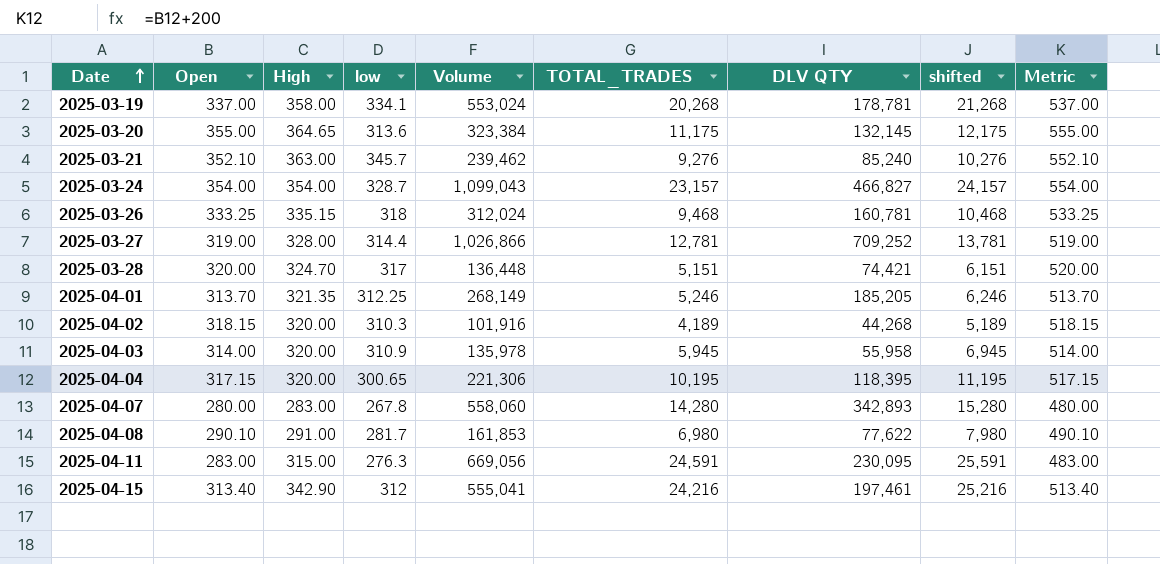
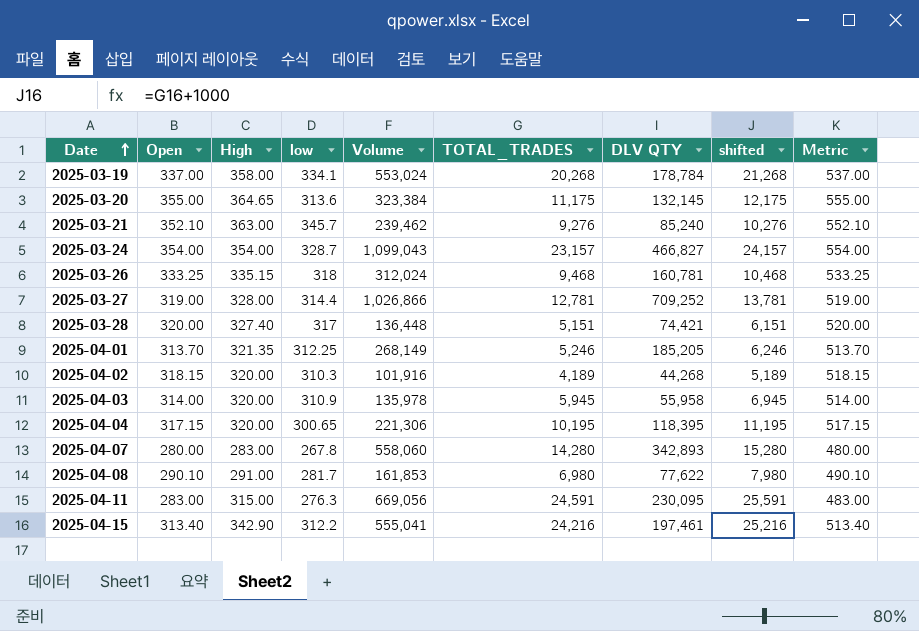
2025-03-19 | DLV QTY: 178,781 -> 178,784
2025-03-28 | High: 324.70 -> 327.40
2025-04-15 | low: 312 -> 312.2

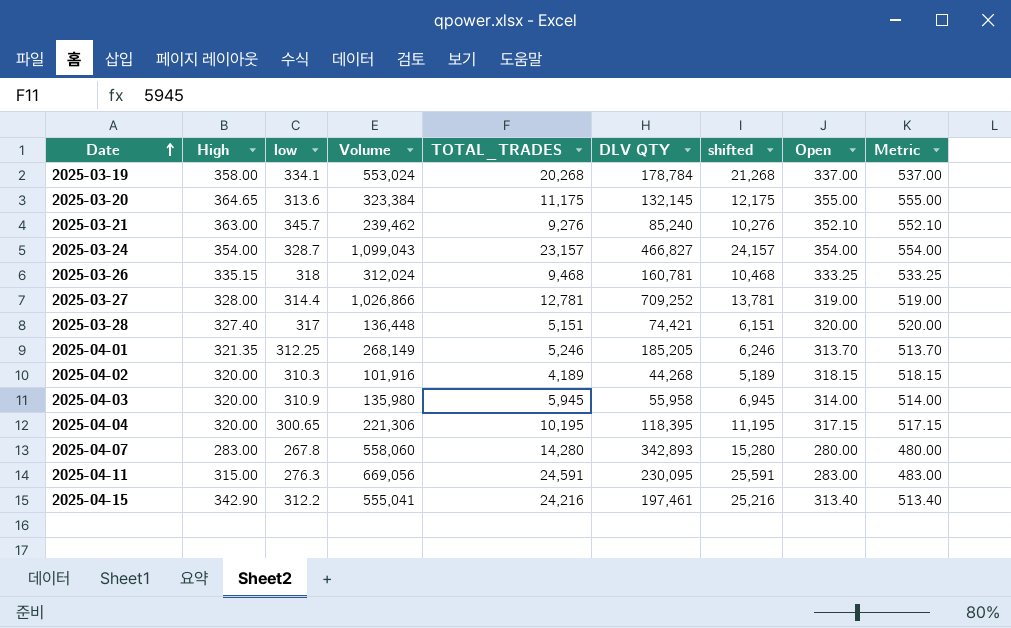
column Open | position: 2 -> 8
row 2025-04-08: 290.10 | 291.00 | 281.7 | 161,853 | 6,980 | 77,622 | 7,980 | 490.10 -> none
2025-04-03 | Volume: 135,978 -> 135,980

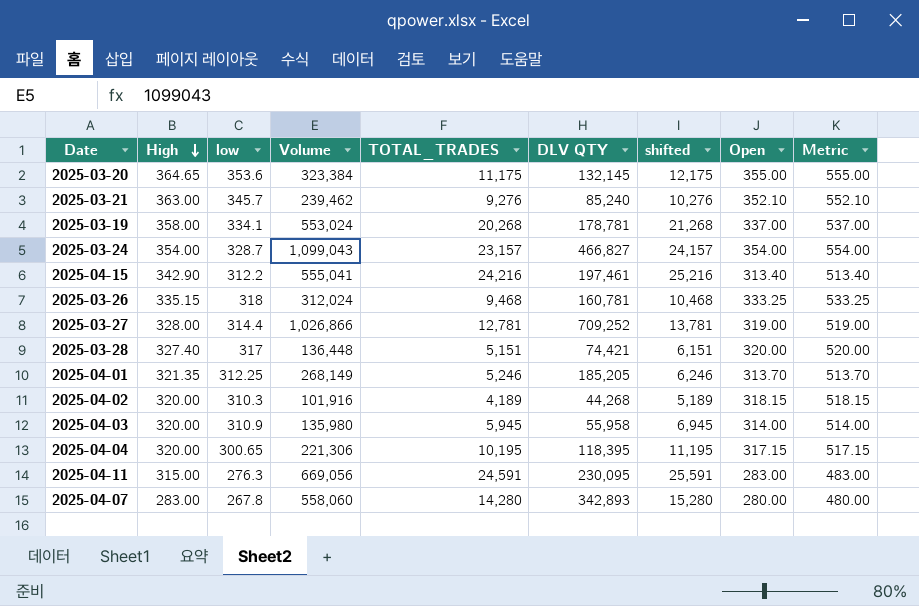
row order: Date ascending -> High descending
2025-03-20 | low: 313.6 -> 353.6
2025-03-19 | DLV QTY: 178,784 -> 178,781

